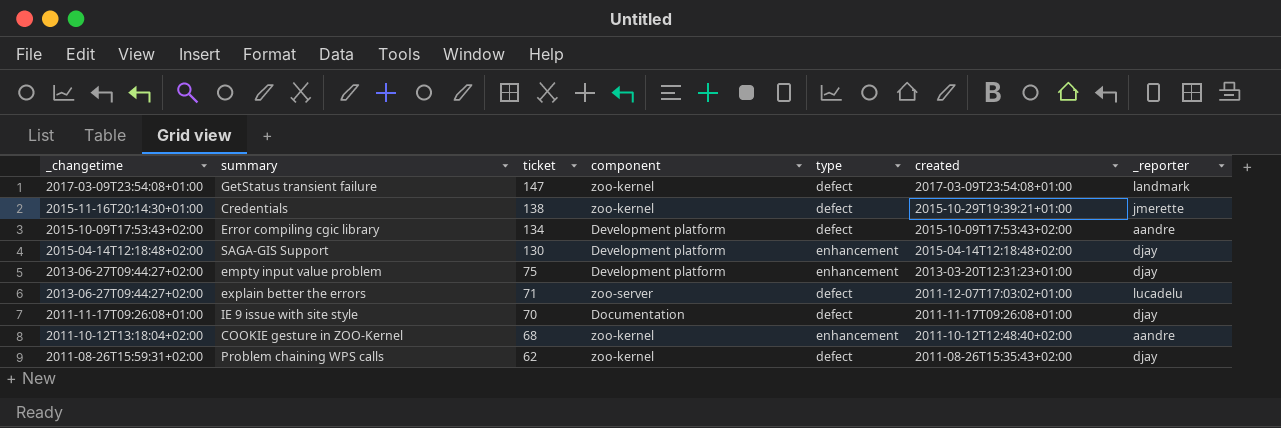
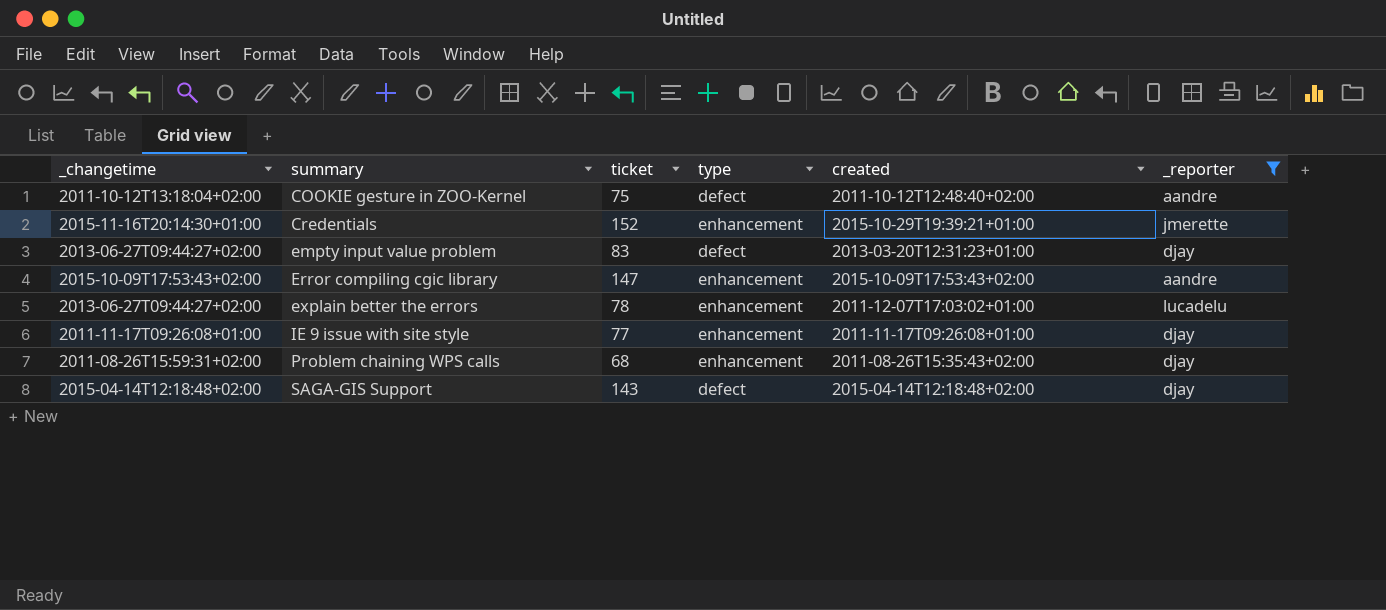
filter: none -> _reporter != landmark
row order: _changetime descending -> summary ascending
column component | position: 4 -> none
COOKIE gesture in ZOO-Kernel | ticket: 68 -> 75
COOKIE gesture in ZOO-Kernel | type: enhancement -> defect
Credentials | ticket: 138 -> 152
Credentials | type: defect -> enhancement
empty input value problem | ticket: 75 -> 83
empty input value problem | type: enhancement -> defect
Error compiling cgic library | ticket: 134 -> 147
Error compiling cgic library | type: defect -> enhancement
explain better the errors | ticket: 71 -> 78
explain better the errors | type: defect -> enhancement
IE 9 issue with site style | ticket: 70 -> 77
IE 9 issue with site style | type: defect -> enhancement
Problem chaining WPS calls | ticket: 62 -> 68
Problem chaining WPS calls | type: defect -> enhancement
SAGA-GIS Support | ticket: 130 -> 143
SAGA-GIS Support | type: enhancement -> defect

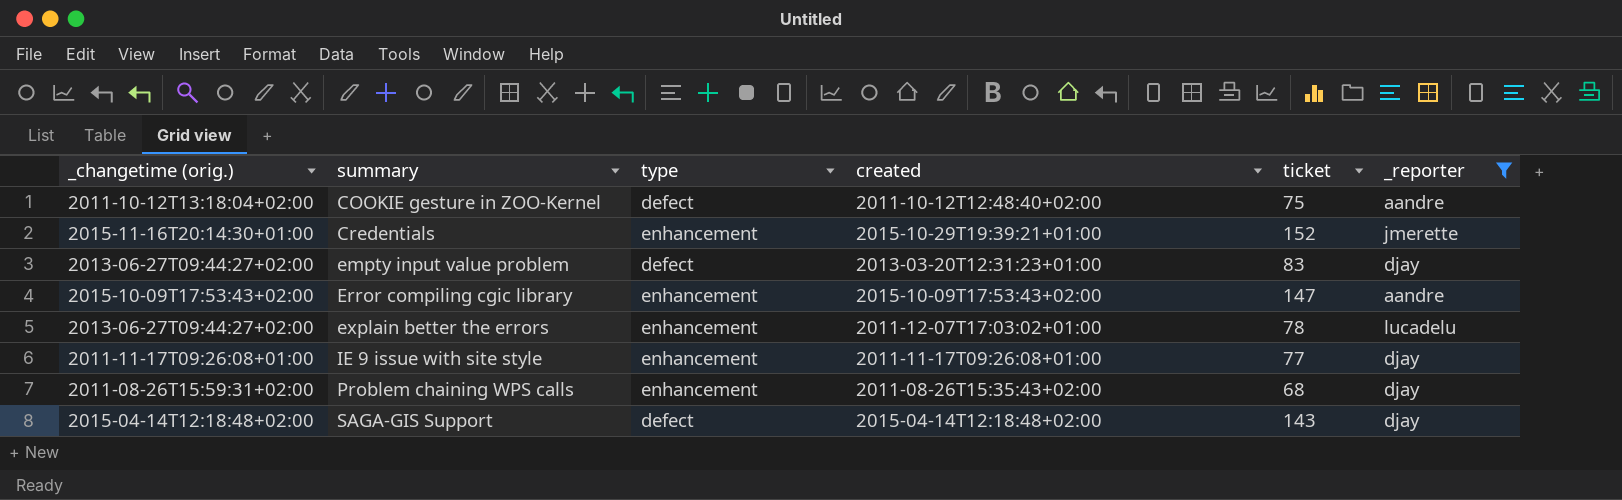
column name: _changetime -> _changetime (orig.)
column ticket | position: 3 -> 5

